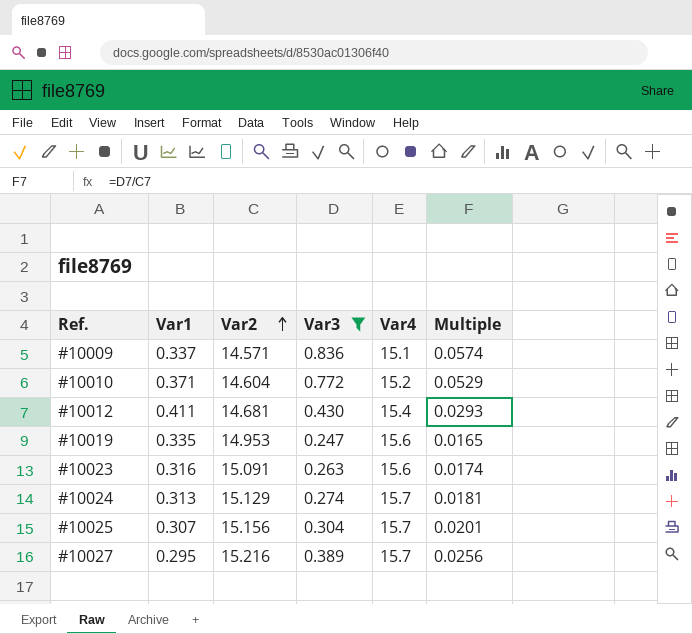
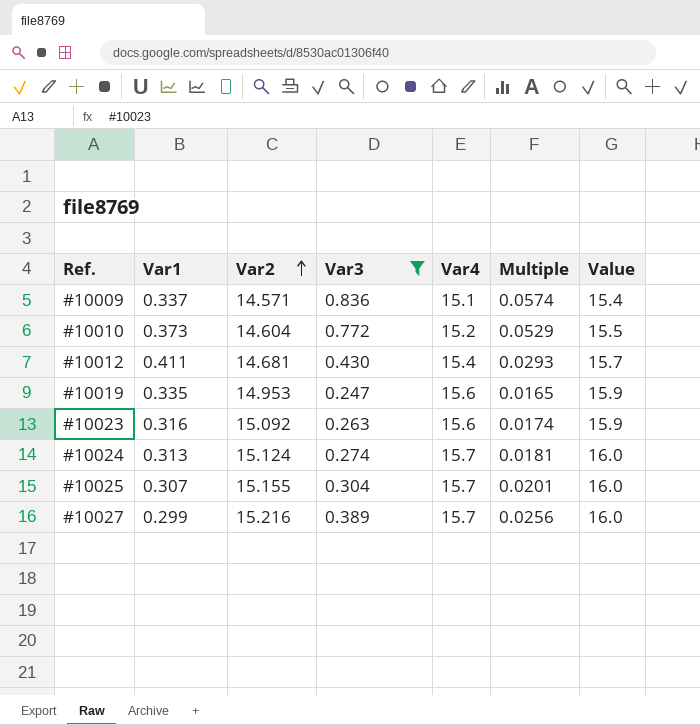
column Value | formula: none -> [Var4] * 1.02
#10010 | Var1: 0.371 -> 0.373
#10023 | Var2: 15.091 -> 15.092
#10024 | Var2: 15.129 -> 15.124
#10025 | Var2: 15.156 -> 15.155
#10027 | Var1: 0.295 -> 0.299

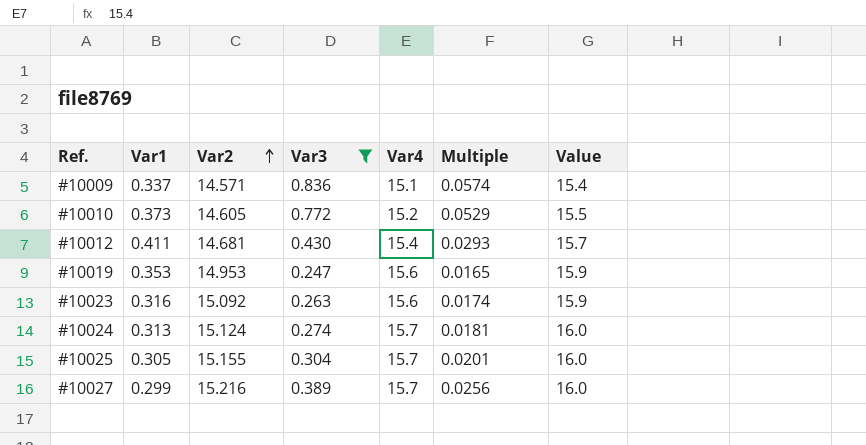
#10010 | Var2: 14.604 -> 14.605
#10019 | Var1: 0.335 -> 0.353
#10025 | Var1: 0.307 -> 0.305

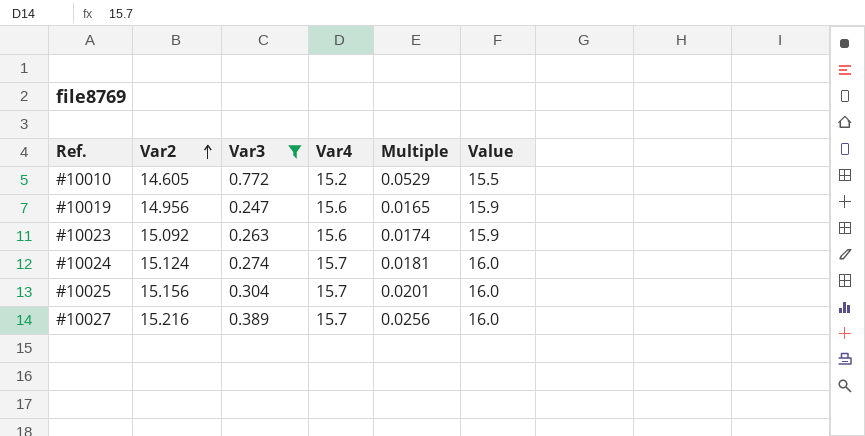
column Var1 | position: 2 -> none
row #10009: 0.337 | 14.571 | 0.836 | 15.1 | 0.0574 | 15.4 -> none
row #10012: 0.411 | 14.681 | 0.430 | 15.4 | 0.0293 | 15.7 -> none
#10019 | Var2: 14.953 -> 14.956
#10025 | Var2: 15.155 -> 15.156

